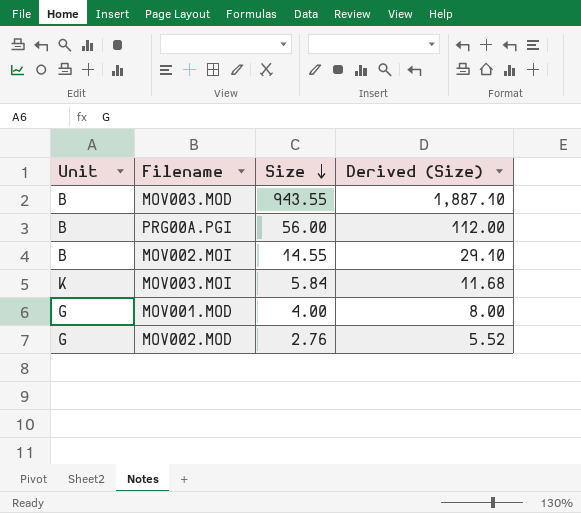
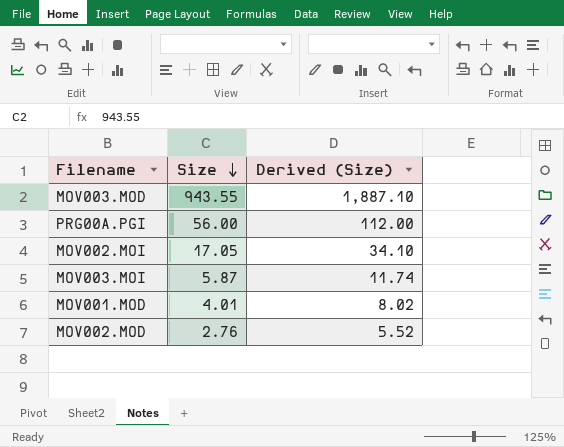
column Unit | position: 1 -> none
MOV002.MOI | Size: 14.55 -> 17.05
MOV002.MOI | Derived (Size): 29.10 -> 34.10
MOV003.MOI | Size: 5.84 -> 5.87
MOV003.MOI | Derived (Size): 11.68 -> 11.74
MOV001.MOD | Size: 4.00 -> 4.01
MOV001.MOD | Derived (Size): 8.00 -> 8.02

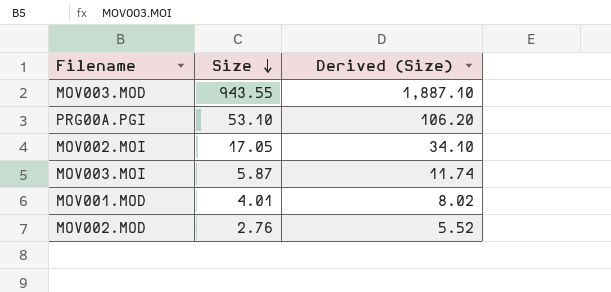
PRG00A.PGI | Size: 56.00 -> 53.10
PRG00A.PGI | Derived (Size): 112.00 -> 106.20

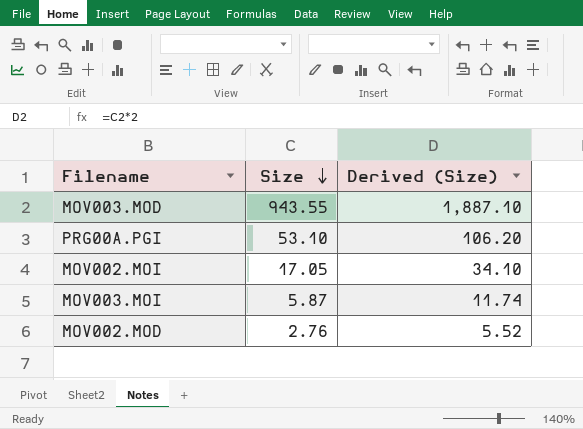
row MOV001.MOD: 4.01 | 8.02 -> none

